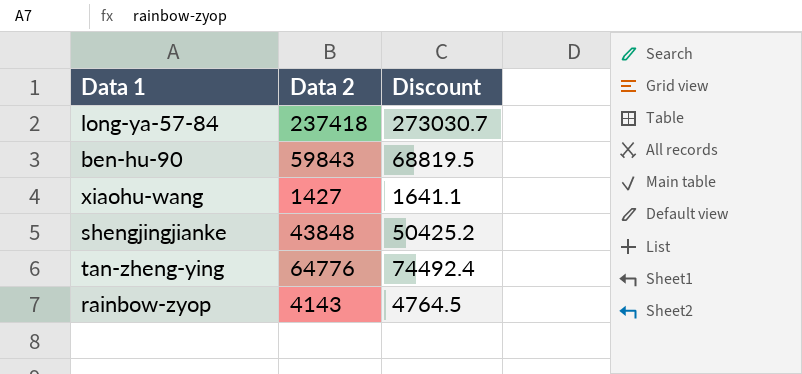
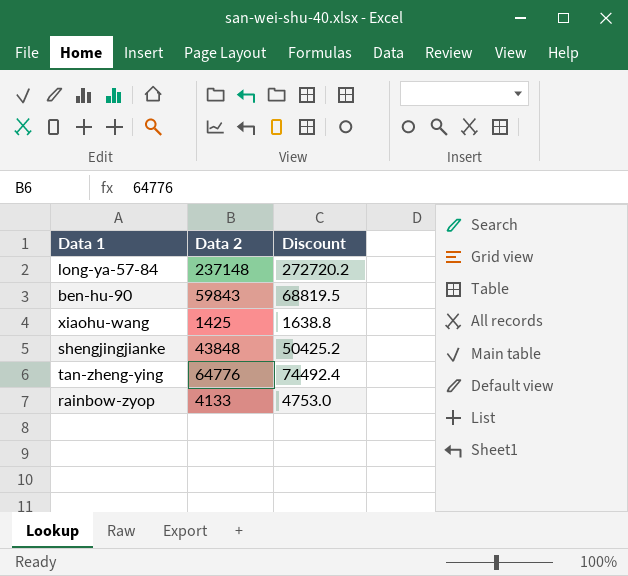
long-ya-57-84 | Data 2: 237418 -> 237148
long-ya-57-84 | Discount: 273030.7 -> 272720.2
xiaohu-wang | Data 2: 1427 -> 1425
xiaohu-wang | Discount: 1641.1 -> 1638.8
rainbow-zyop | Data 2: 4143 -> 4133
rainbow-zyop | Discount: 4764.5 -> 4753.0

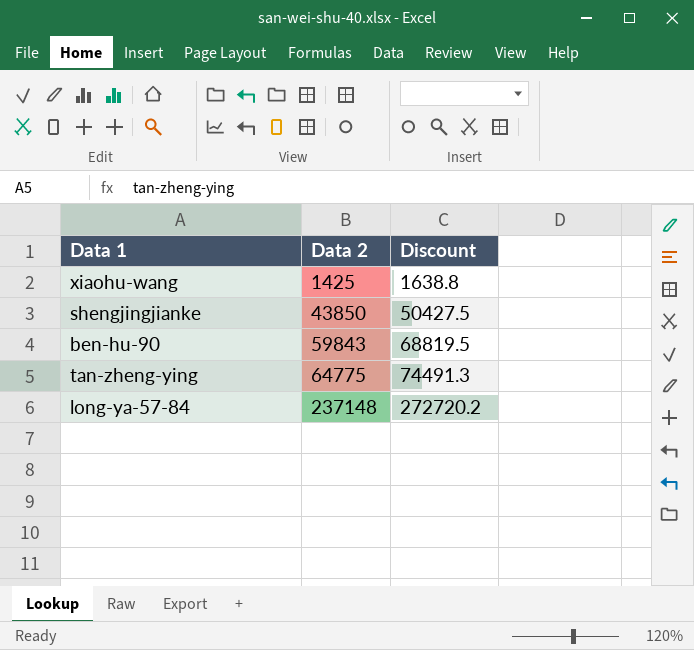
row order: none -> Data 2 ascending
row rainbow-zyop: 4133 | 4753.0 -> none
shengjingjianke | Data 2: 43848 -> 43850
shengjingjianke | Discount: 50425.2 -> 50427.5
tan-zheng-ying | Data 2: 64776 -> 64775
tan-zheng-ying | Discount: 74492.4 -> 74491.3

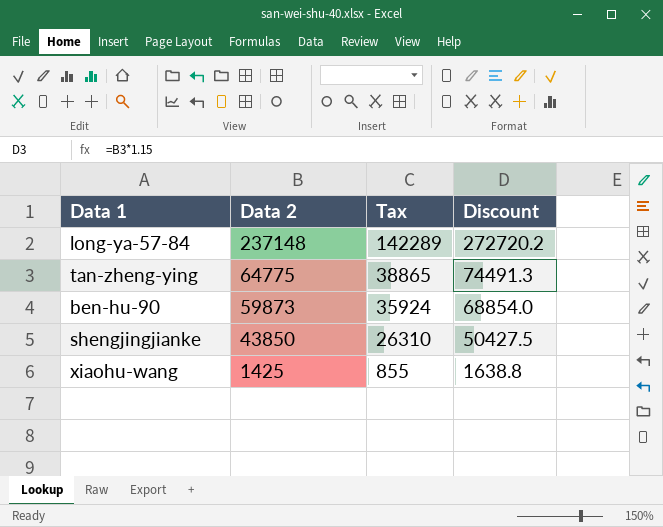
row order: Data 2 ascending -> Data 2 descending
column Tax | formula: none -> [Data 2] * 0.6
ben-hu-90 | Data 2: 59843 -> 59873
ben-hu-90 | Discount: 68819.5 -> 68854.0

